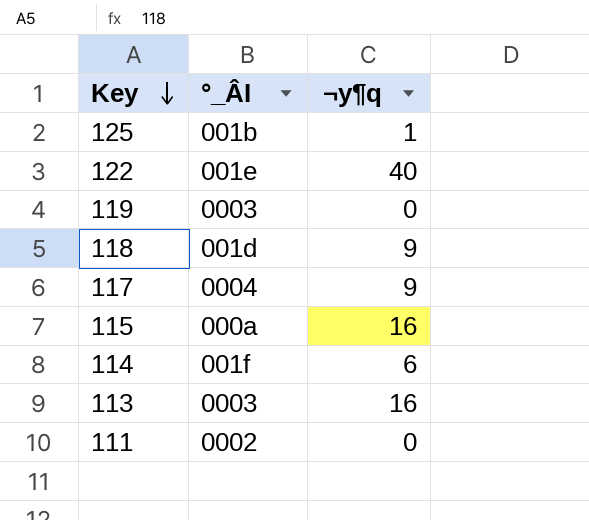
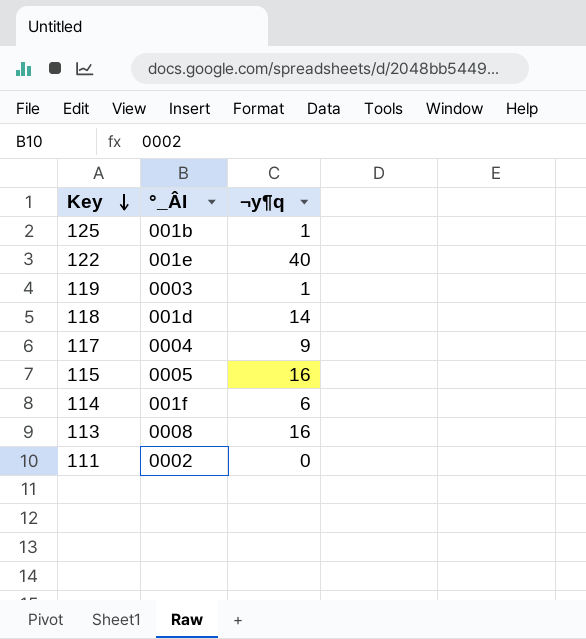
119 | ¬y¶q: 0 -> 1
118 | ¬y¶q: 9 -> 14
115 | °_ÂI: 000a -> 0005
113 | °_ÂI: 0003 -> 0008

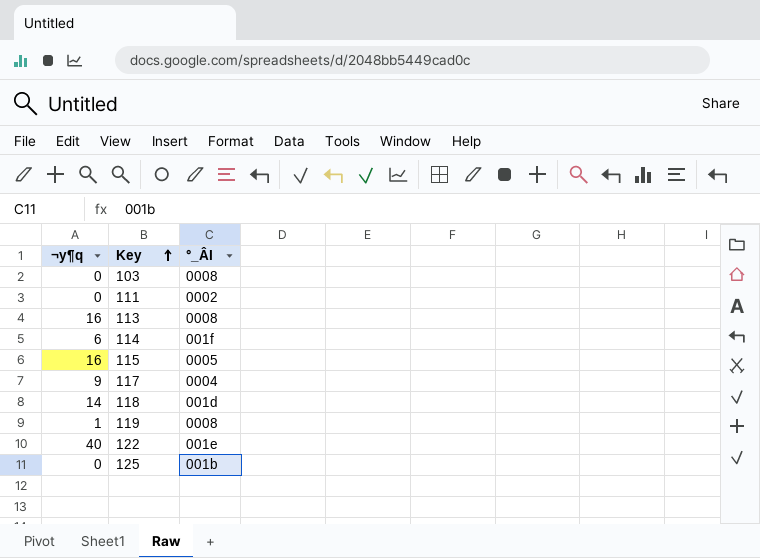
row order: Key descending -> Key ascending
column ¬y¶q | position: 3 -> 1
row 103: none -> 0 | 0008
119 | °_ÂI: 0003 -> 0008
125 | ¬y¶q: 1 -> 0

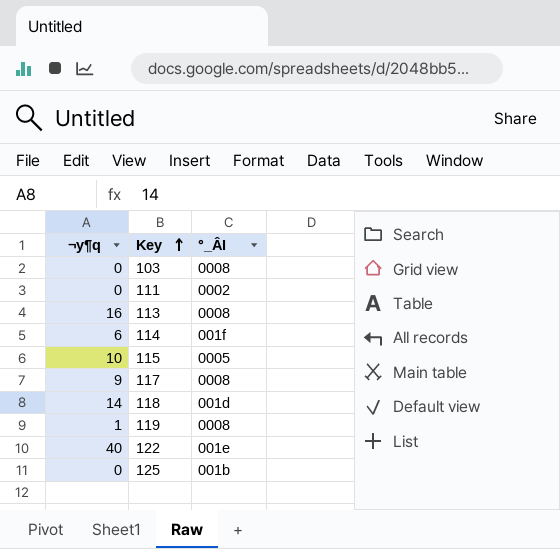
115 | ¬y¶q: 16 -> 10
117 | °_ÂI: 0004 -> 0008

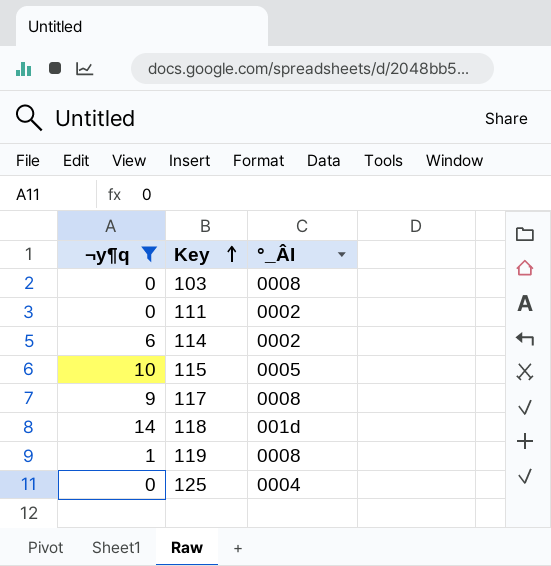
filter: none -> ¬y¶q <= 14
114 | °_ÂI: 001f -> 0002
125 | °_ÂI: 001b -> 0004

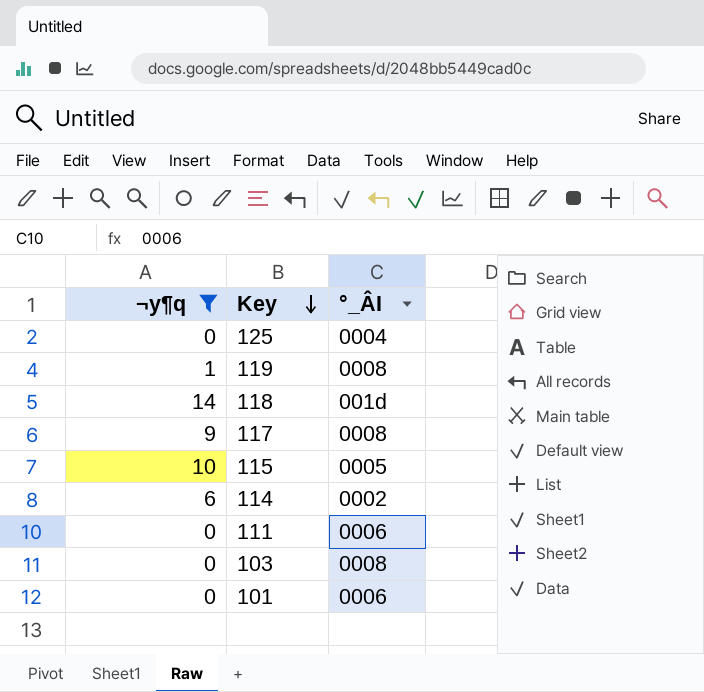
row order: Key ascending -> Key descending
111 | °_ÂI: 0002 -> 0006
row 101: none -> 0 | 0006

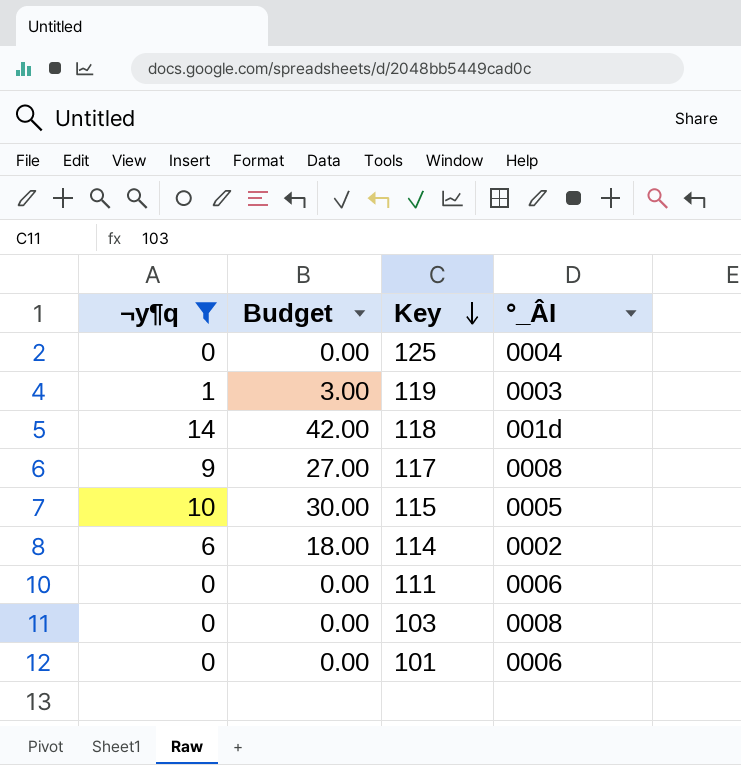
column Budget | formula: none -> [¬y¶q] * 3
119 | °_ÂI: 0008 -> 0003

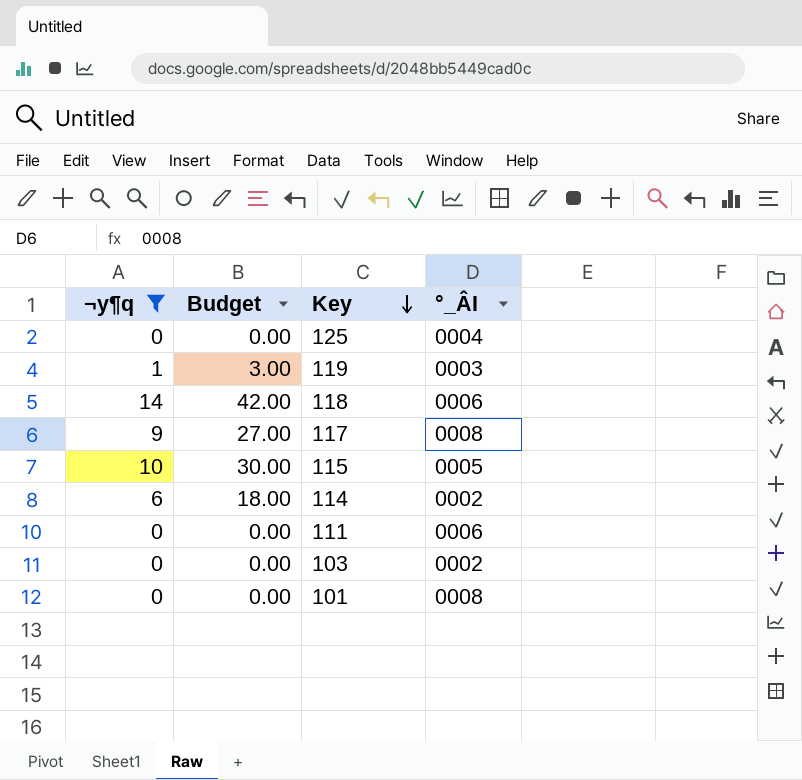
118 | °_ÂI: 001d -> 0006
103 | °_ÂI: 0008 -> 0002
101 | °_ÂI: 0006 -> 0008

